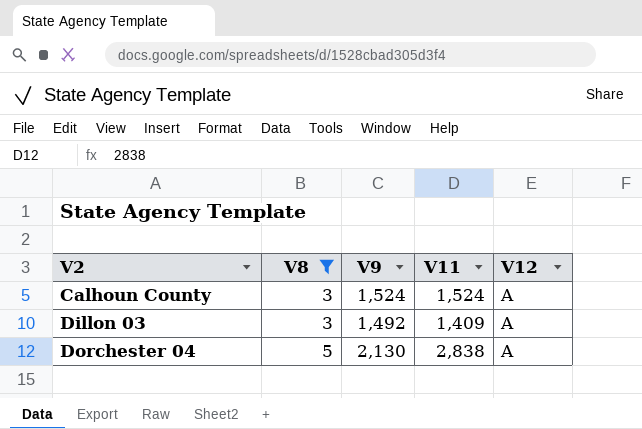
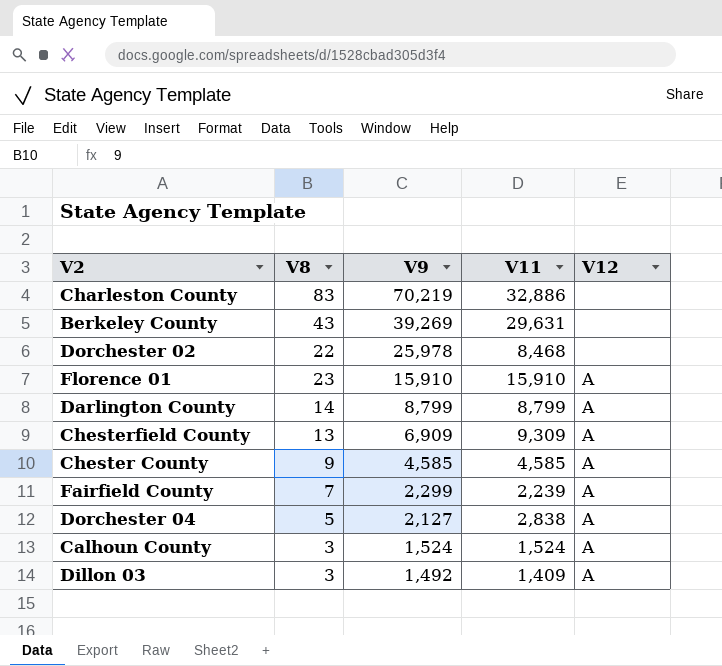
filter: V8 <= 5 -> none
row order: V2 ascending -> V9 descending
Dorchester 04 | V9: 2,130 -> 2,127

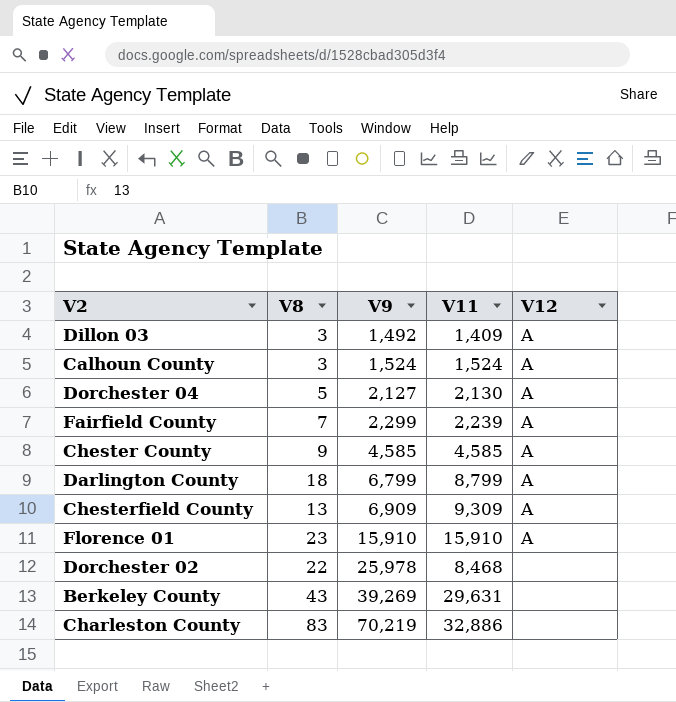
row order: V9 descending -> V9 ascending
Dorchester 04 | V11: 2,838 -> 2,130
Darlington County | V8: 14 -> 18
Darlington County | V9: 8,799 -> 6,799

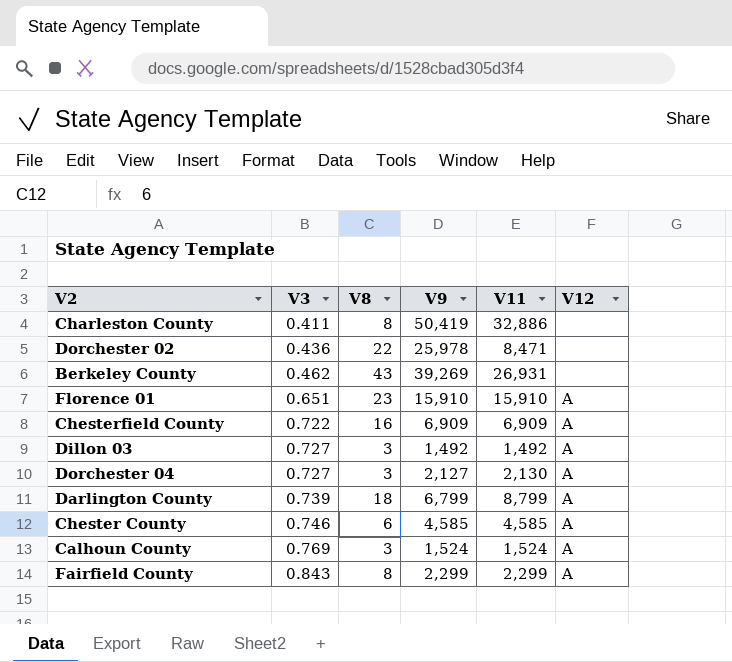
row order: V9 ascending -> V3 ascending
column V3 | position: none -> 2
Charleston County | V8: 83 -> 8
Charleston County | V9: 70,219 -> 50,419
Dorchester 02 | V11: 8,468 -> 8,471
Berkeley County | V11: 29,631 -> 26,931
Chesterfield County | V8: 13 -> 16
Chesterfield County | V11: 9,309 -> 6,909
Dillon 03 | V11: 1,409 -> 1,492
Dorchester 04 | V8: 5 -> 3
Chester County | V8: 9 -> 6
Fairfield County | V8: 7 -> 8
Fairfield County | V11: 2,239 -> 2,299

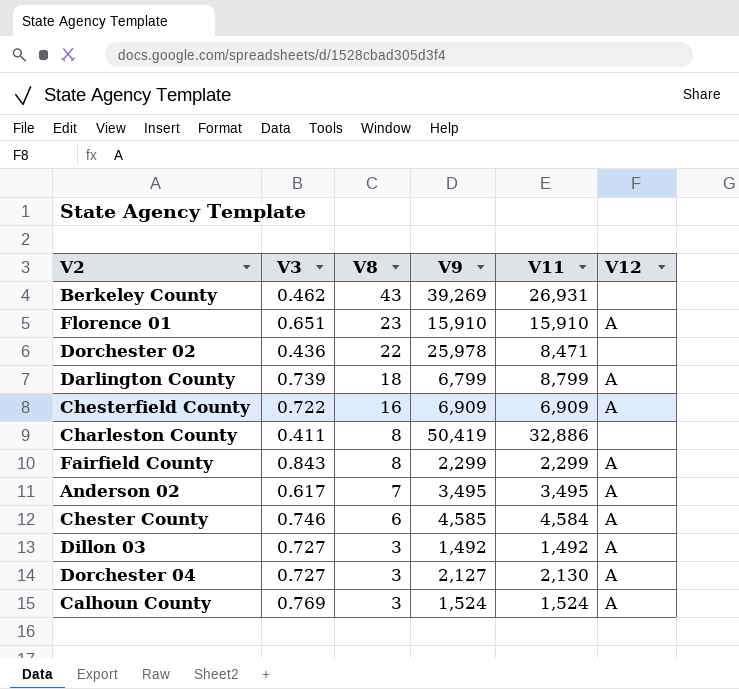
row order: V3 ascending -> V8 descending
row Anderson 02: none -> 0.617 | 7 | 3,495 | 3,495 | A
Chester County | V11: 4,585 -> 4,584

